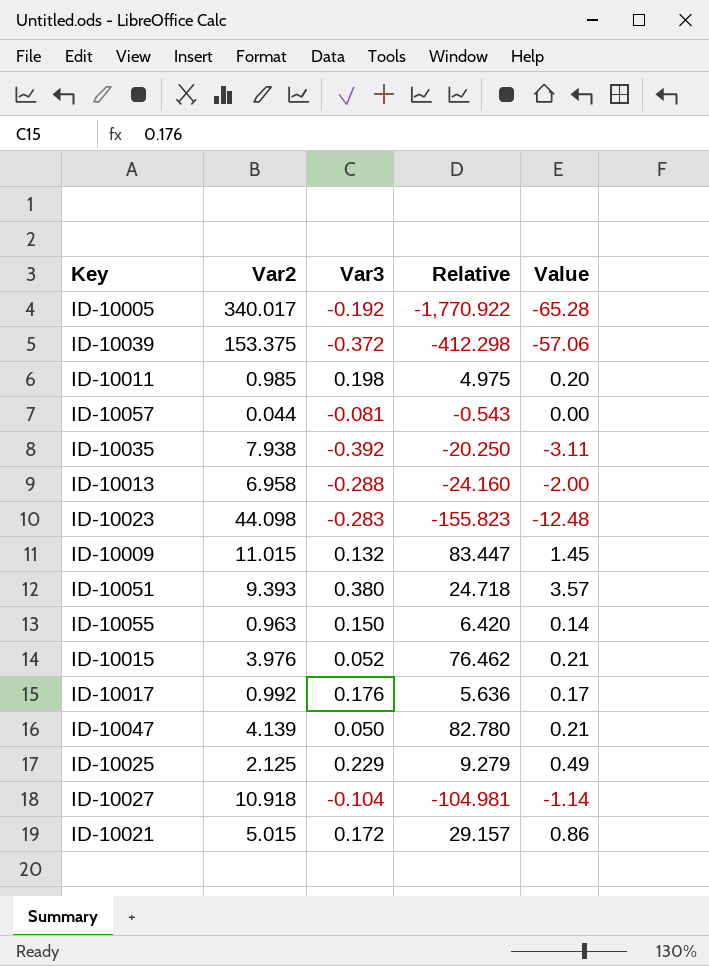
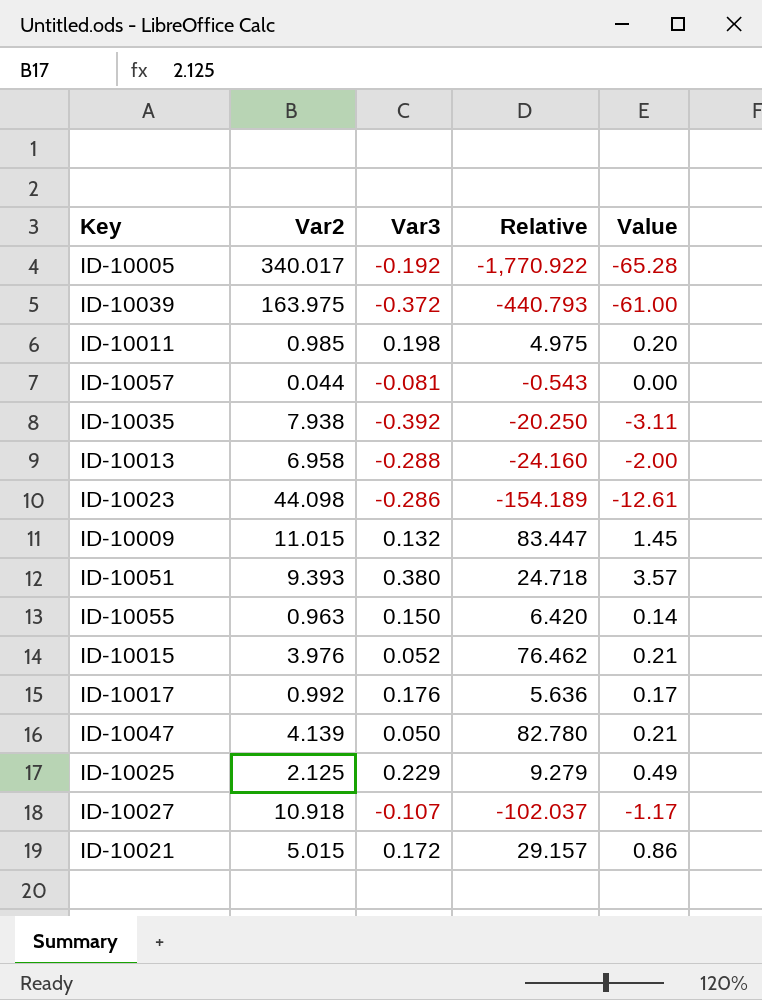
ID-10039 | Var2: 153.375 -> 163.975
ID-10039 | Relative: -412.298 -> -440.793
ID-10039 | Value: -57.06 -> -61.00
ID-10023 | Var3: -0.283 -> -0.286
ID-10023 | Relative: -155.823 -> -154.189
ID-10023 | Value: -12.48 -> -12.61
ID-10027 | Var3: -0.104 -> -0.107
ID-10027 | Relative: -104.981 -> -102.037
ID-10027 | Value: -1.14 -> -1.17

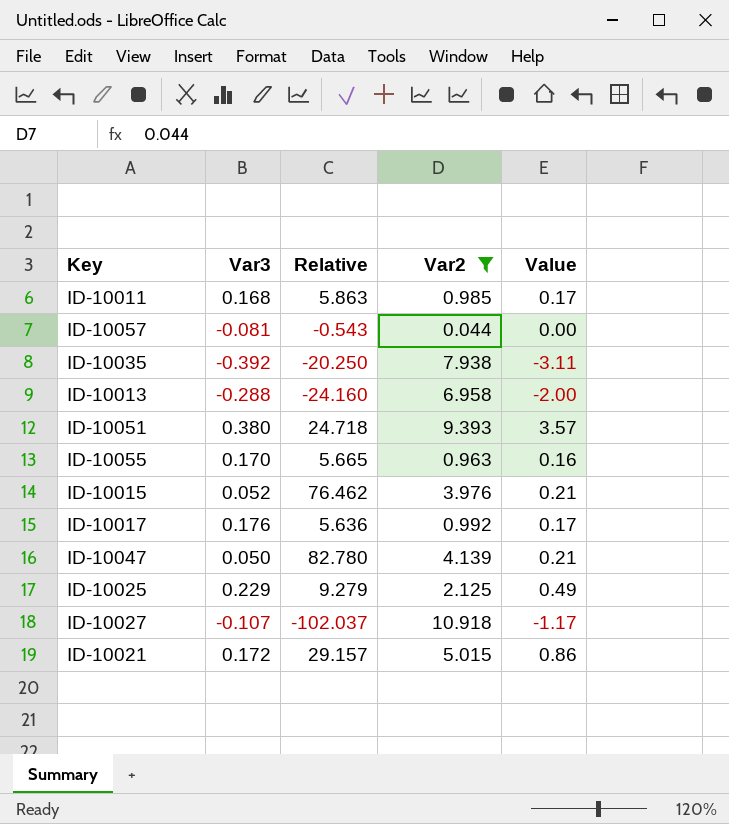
filter: none -> Var2 <= 10.918
column Var2 | position: 2 -> 4
ID-10011 | Var3: 0.198 -> 0.168
ID-10011 | Relative: 4.975 -> 5.863
ID-10011 | Value: 0.20 -> 0.17
ID-10055 | Var3: 0.150 -> 0.170
ID-10055 | Relative: 6.420 -> 5.665
ID-10055 | Value: 0.14 -> 0.16

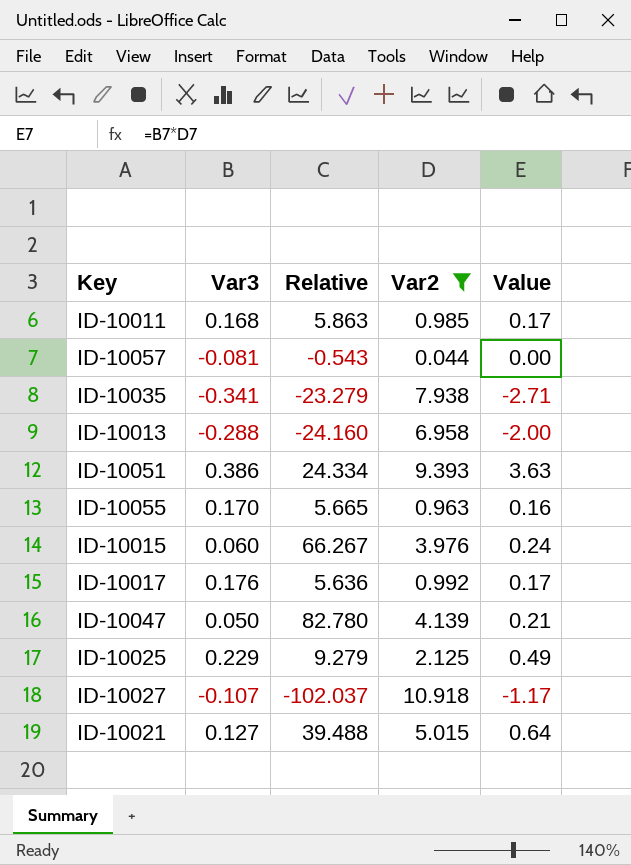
ID-10035 | Var3: -0.392 -> -0.341
ID-10035 | Relative: -20.250 -> -23.279
ID-10035 | Value: -3.11 -> -2.71
ID-10051 | Var3: 0.380 -> 0.386
ID-10051 | Relative: 24.718 -> 24.334
ID-10051 | Value: 3.57 -> 3.63
ID-10015 | Var3: 0.052 -> 0.060
ID-10015 | Relative: 76.462 -> 66.267
ID-10015 | Value: 0.21 -> 0.24
ID-10021 | Var3: 0.172 -> 0.127
ID-10021 | Relative: 29.157 -> 39.488
ID-10021 | Value: 0.86 -> 0.64

